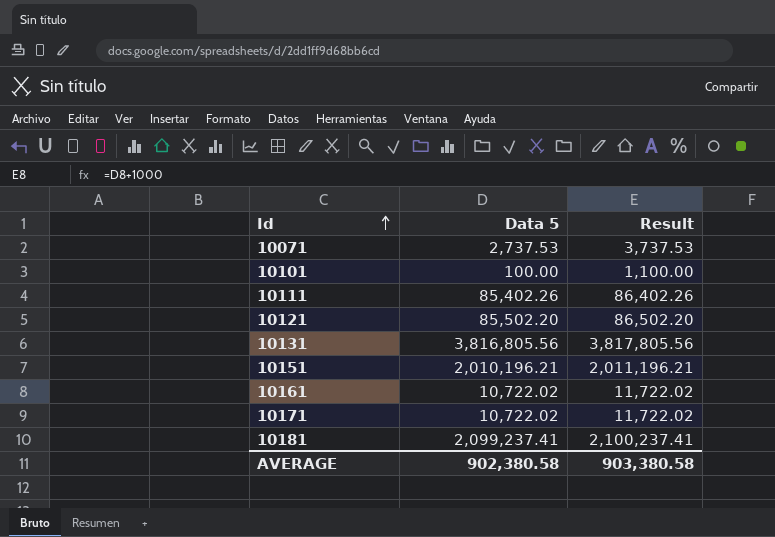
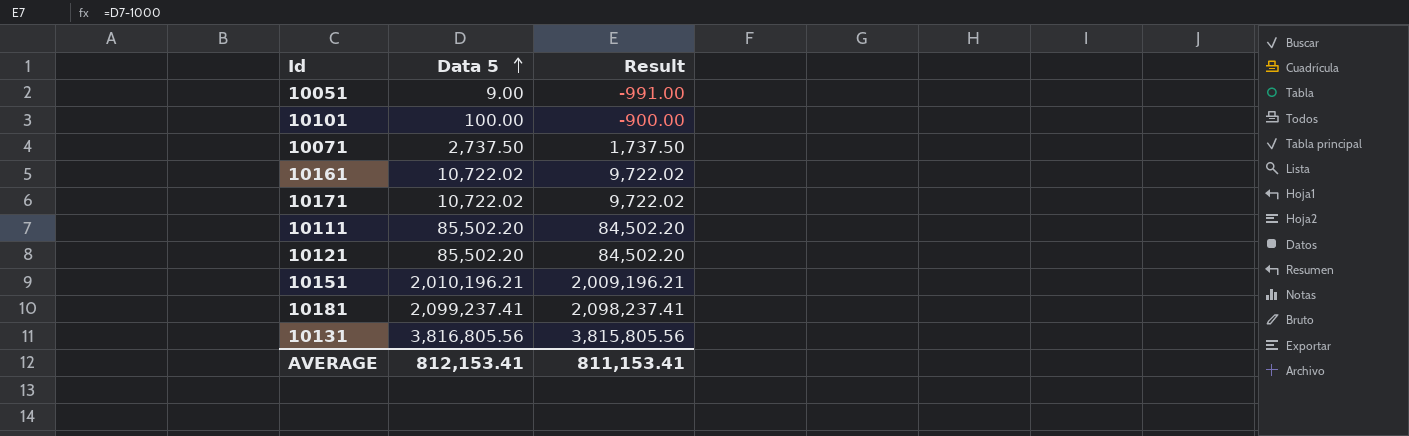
row order: Id ascending -> Data 5 ascending
column Result | formula: [Data 5] + 1000 -> [Data 5] - 1000
row 10051: none -> 9.00 | -991.00
10071 | Data 5: 2,737.53 -> 2,737.50
10111 | Data 5: 85,402.26 -> 85,502.20
AVERAGE | Data 5: 902,380.58 -> 812,153.41
AVERAGE | Result: 903,380.58 -> 811,153.41

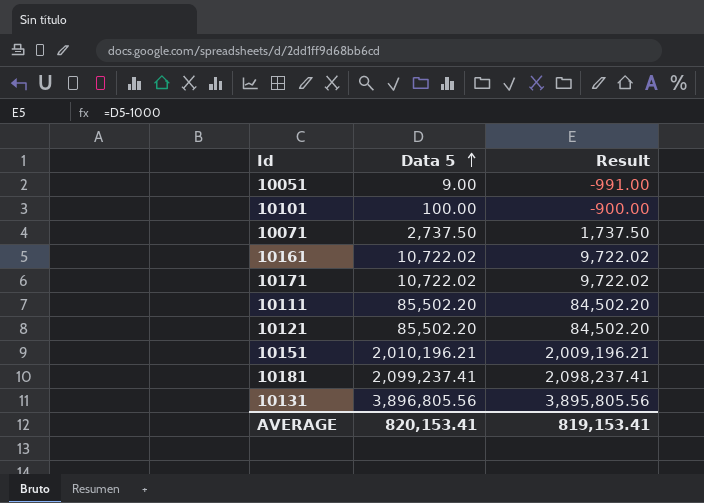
10131 | Data 5: 3,816,805.56 -> 3,896,805.56
10131 | Result: 3,815,805.56 -> 3,895,805.56
AVERAGE | Data 5: 812,153.41 -> 820,153.41
AVERAGE | Result: 811,153.41 -> 819,153.41

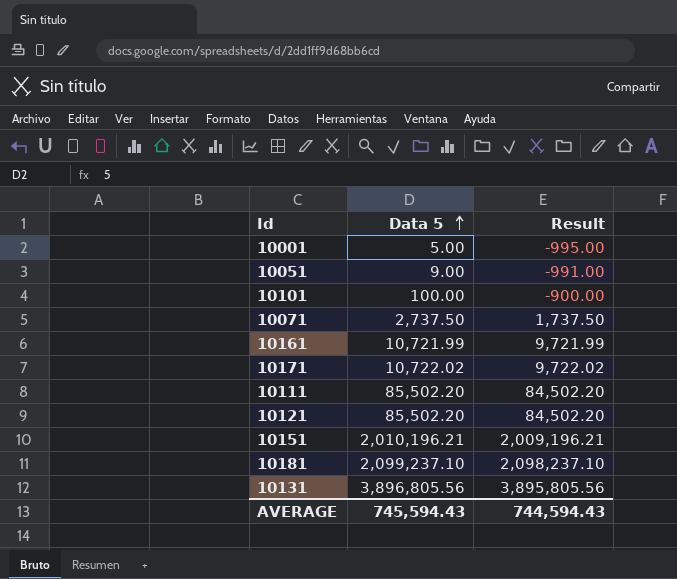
row 10001: none -> 5.00 | -995.00
10161 | Data 5: 10,722.02 -> 10,721.99
10161 | Result: 9,722.02 -> 9,721.99
10181 | Data 5: 2,099,237.41 -> 2,099,237.10
10181 | Result: 2,098,237.41 -> 2,098,237.10
AVERAGE | Data 5: 820,153.41 -> 745,594.43
AVERAGE | Result: 819,153.41 -> 744,594.43

